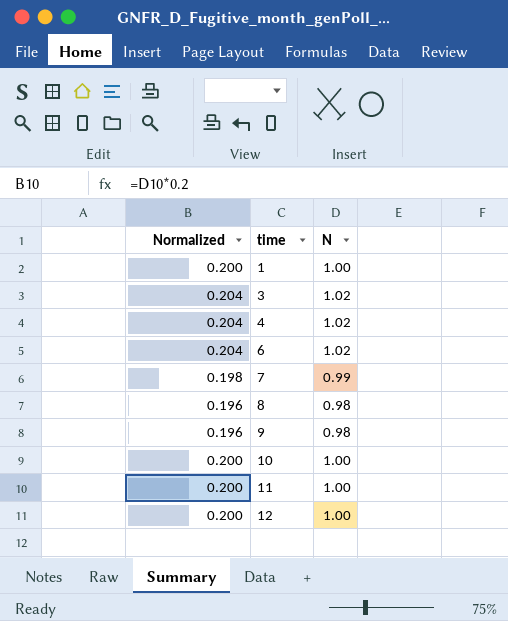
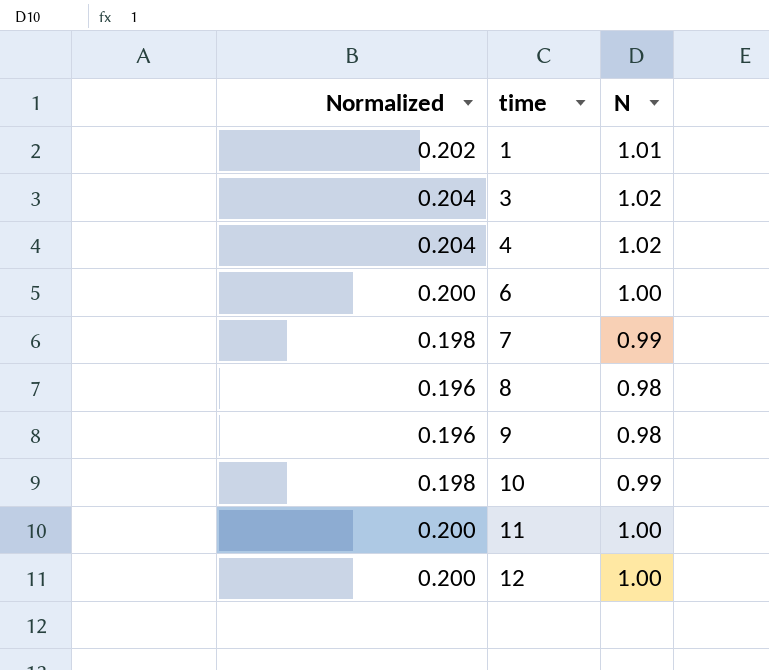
1 | Normalized: 0.200 -> 0.202
1 | N: 1.00 -> 1.01
6 | Normalized: 0.204 -> 0.200
6 | N: 1.02 -> 1.00
10 | Normalized: 0.200 -> 0.198
10 | N: 1.00 -> 0.99

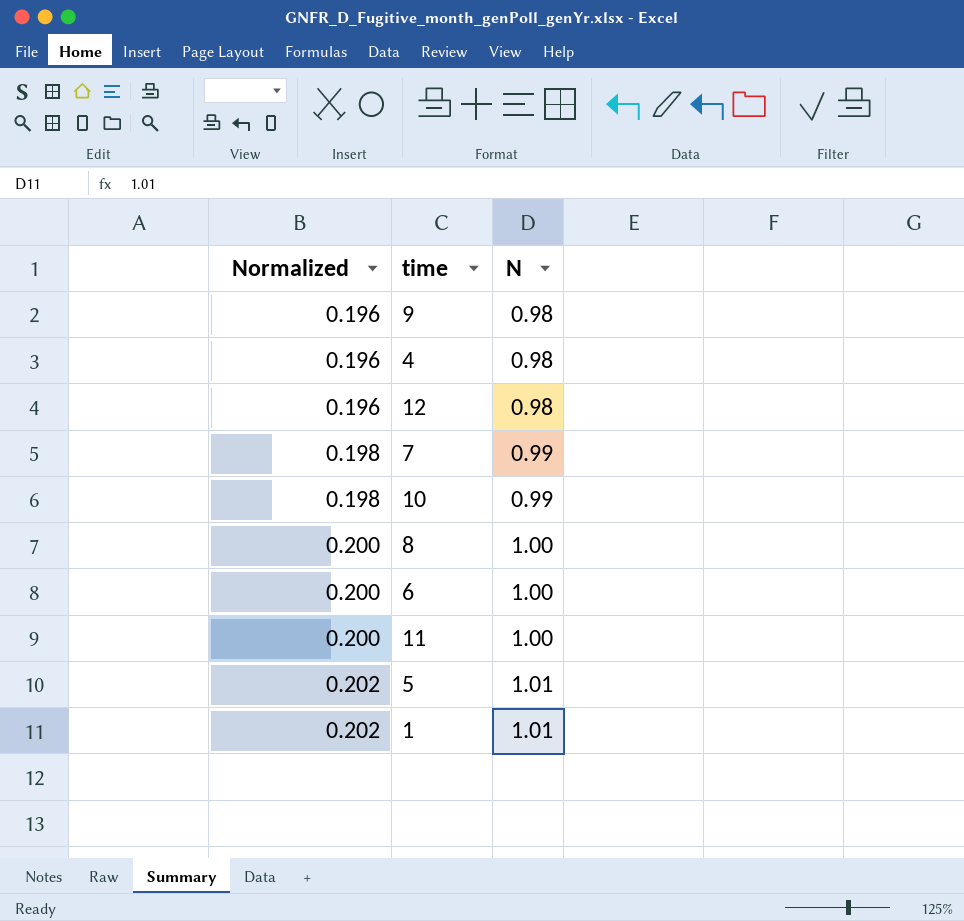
row order: time ascending -> Normalized ascending
row 3: 0.204 | 1.02 -> none
4 | Normalized: 0.204 -> 0.196
4 | N: 1.02 -> 0.98
12 | Normalized: 0.200 -> 0.196
12 | N: 1.00 -> 0.98
8 | Normalized: 0.196 -> 0.200
8 | N: 0.98 -> 1.00
row 5: none -> 0.202 | 1.01

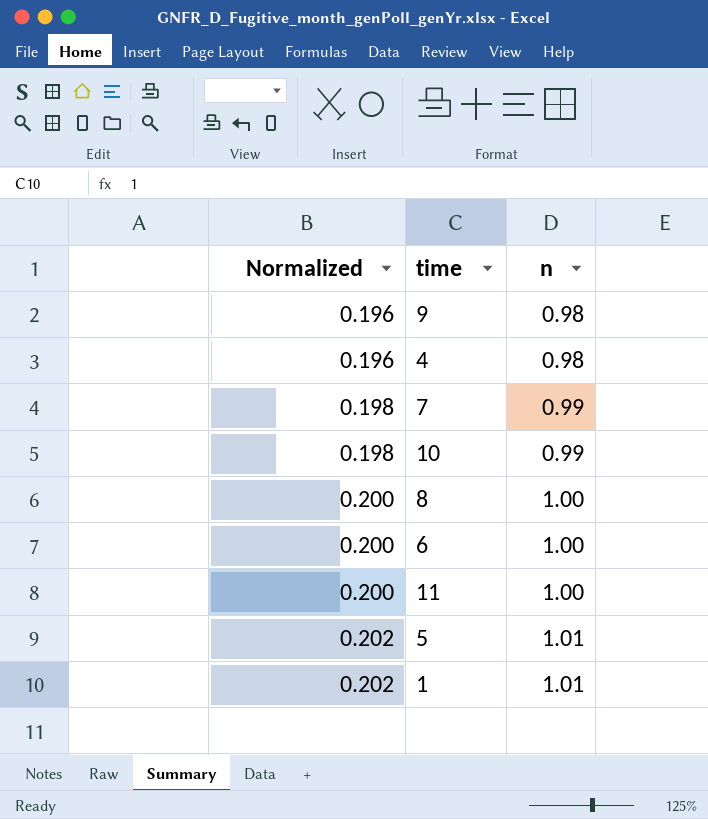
column name: N -> n
row 12: 0.196 | 0.98 -> none

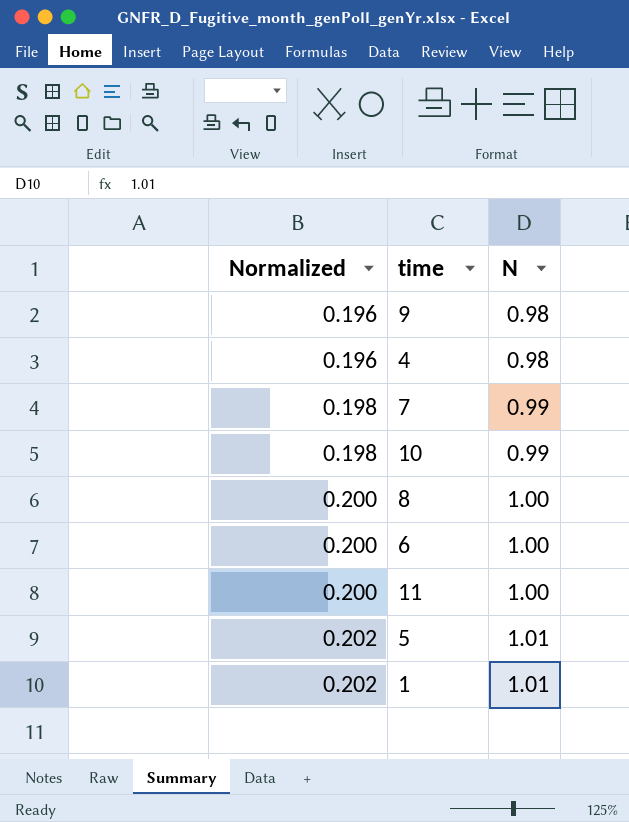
column name: n -> N

